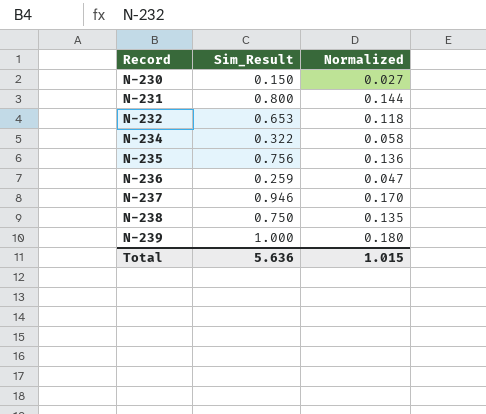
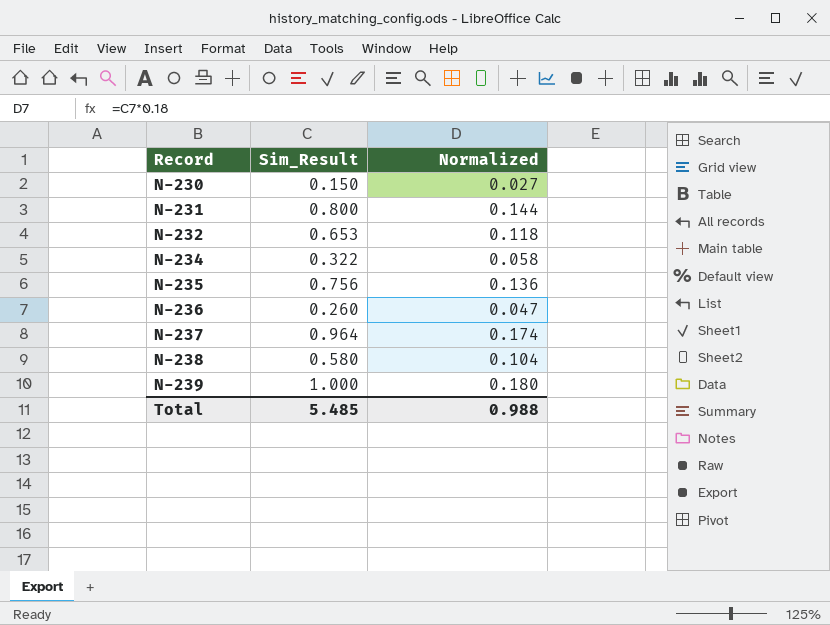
N-236 | Sim_Result: 0.259 -> 0.260
N-237 | Sim_Result: 0.946 -> 0.964
N-237 | Normalized: 0.170 -> 0.174
N-238 | Sim_Result: 0.750 -> 0.580
N-238 | Normalized: 0.135 -> 0.104
Total | Sim_Result: 5.636 -> 5.485
Total | Normalized: 1.015 -> 0.988

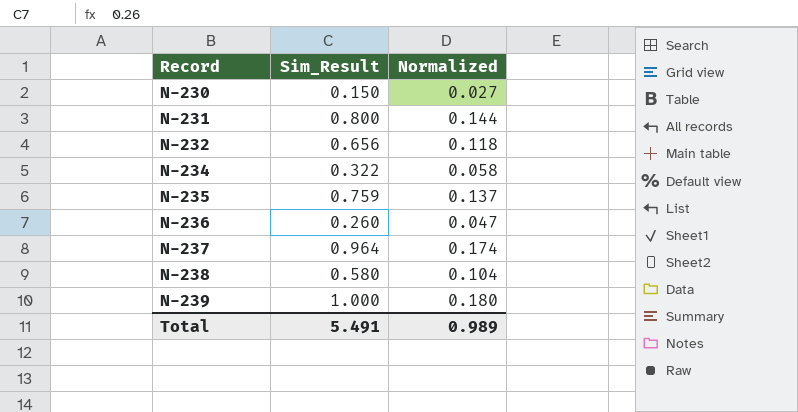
N-232 | Sim_Result: 0.653 -> 0.656
N-235 | Sim_Result: 0.756 -> 0.759
N-235 | Normalized: 0.136 -> 0.137
Total | Sim_Result: 5.485 -> 5.491
Total | Normalized: 0.988 -> 0.989

